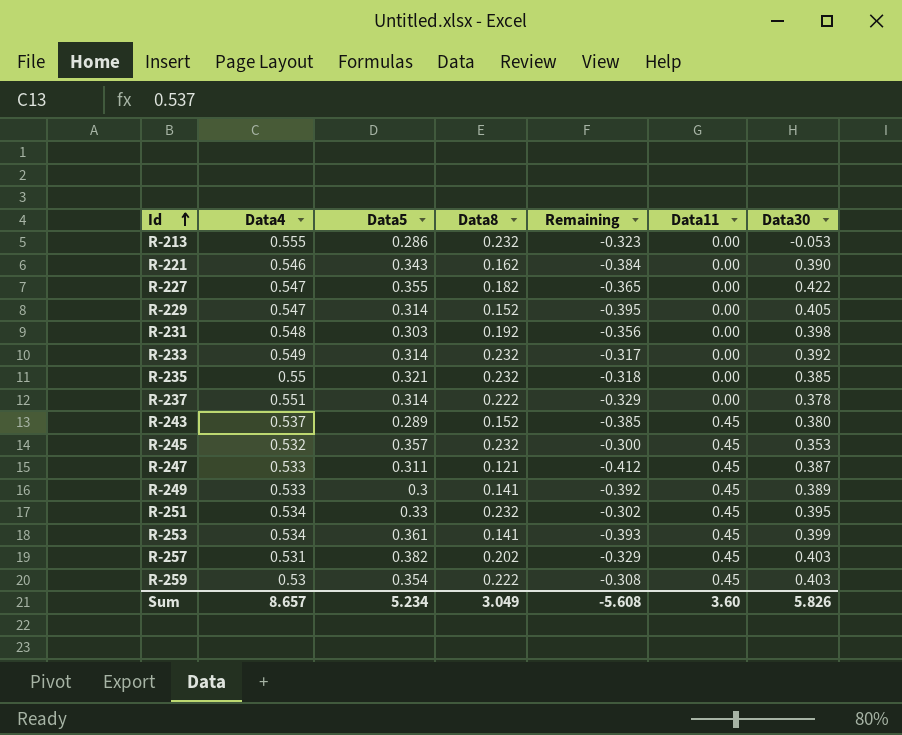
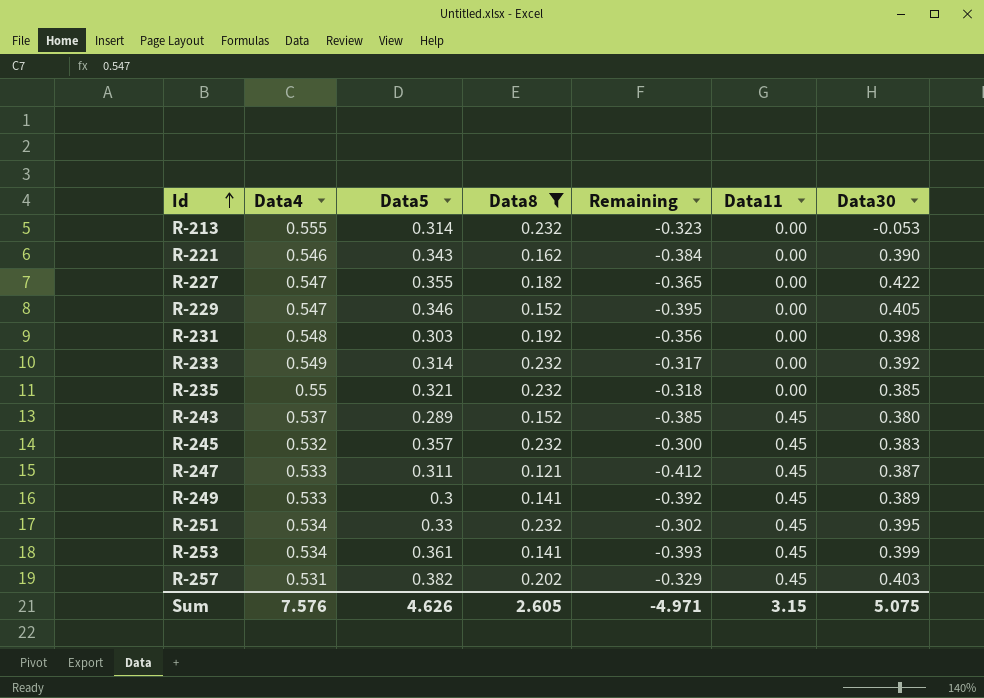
filter: none -> Data8 != 0.222
R-213 | Data5: 0.286 -> 0.314
R-229 | Data5: 0.314 -> 0.346
R-245 | Data30: 0.353 -> 0.383
Sum | Data4: 8.657 -> 7.576
Sum | Data5: 5.234 -> 4.626
Sum | Data8: 3.049 -> 2.605
Sum | Remaining: -5.608 -> -4.971
Sum | Data11: 3.60 -> 3.15
Sum | Data30: 5.826 -> 5.075

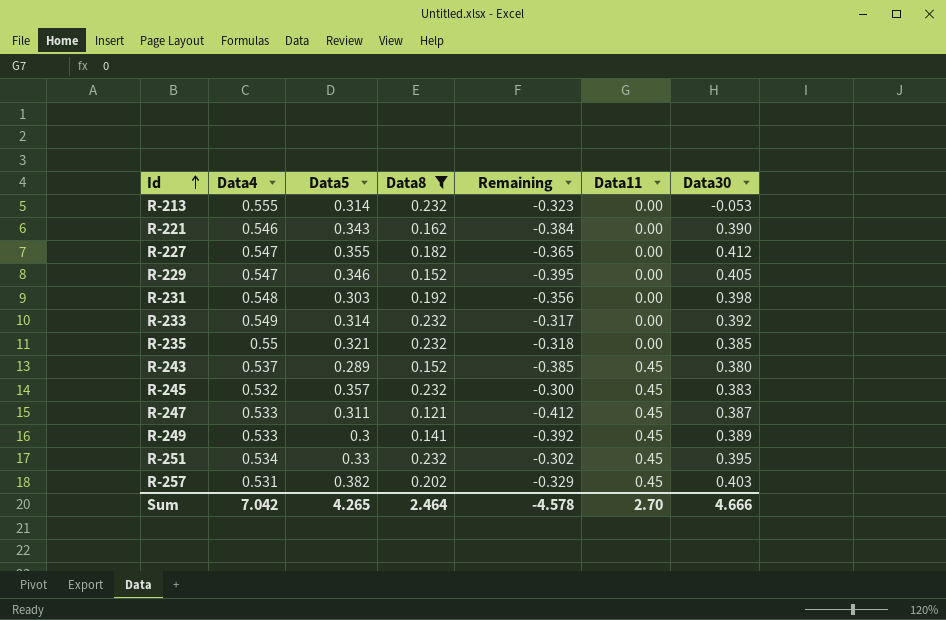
row R-253: 0.534 | 0.361 | 0.141 | -0.393 | 0.45 | 0.399 -> none
R-227 | Data30: 0.422 -> 0.412
Sum | Data4: 7.576 -> 7.042
Sum | Data5: 4.626 -> 4.265
Sum | Data8: 2.605 -> 2.464
Sum | Remaining: -4.971 -> -4.578
Sum | Data11: 3.15 -> 2.70
Sum | Data30: 5.075 -> 4.666

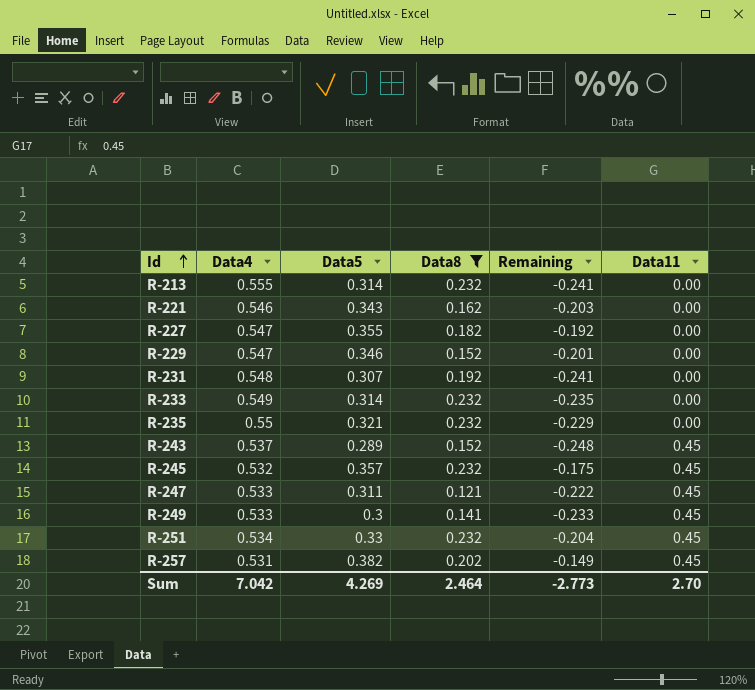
column Data30 | position: 7 -> none
column Remaining | formula: [Data8] - [Data4] -> [Data5] - [Data4]
R-231 | Data5: 0.303 -> 0.307
Sum | Data5: 4.265 -> 4.269
Sum | Remaining: -4.578 -> -2.773

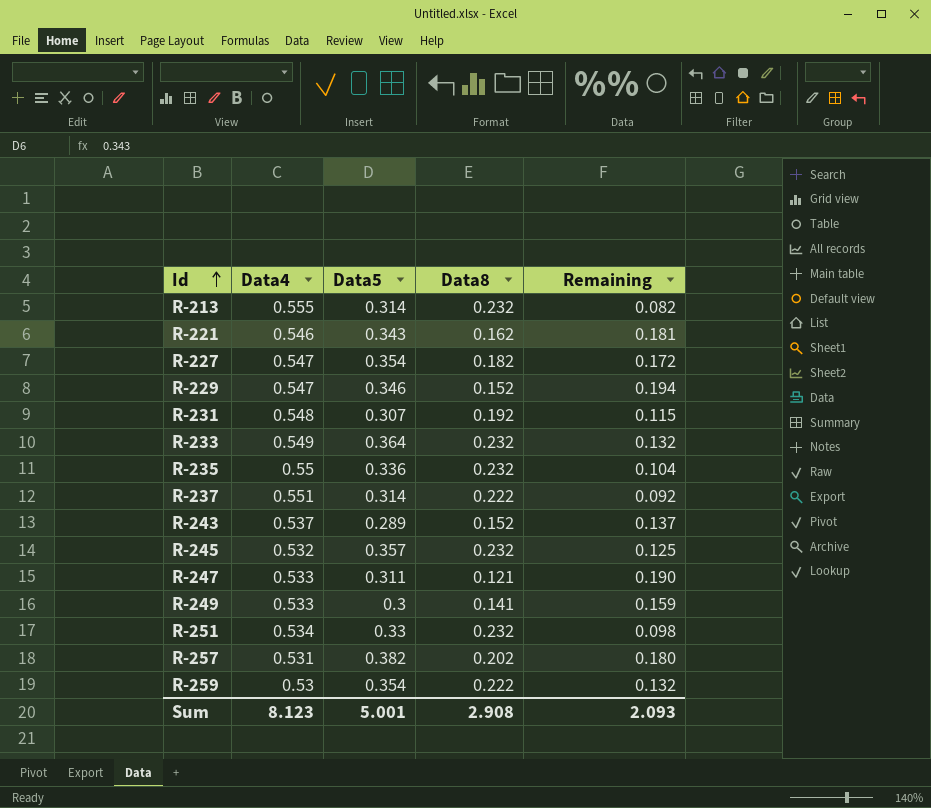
filter: Data8 != 0.222 -> none
column Data11 | position: 6 -> none
column Remaining | formula: [Data5] - [Data4] -> [Data5] - [Data8]
R-227 | Data5: 0.355 -> 0.354
R-233 | Data5: 0.314 -> 0.364
R-235 | Data5: 0.321 -> 0.336
Sum | Data4: 7.042 -> 8.123
Sum | Data5: 4.269 -> 5.001
Sum | Data8: 2.464 -> 2.908
Sum | Remaining: -2.773 -> 2.093

